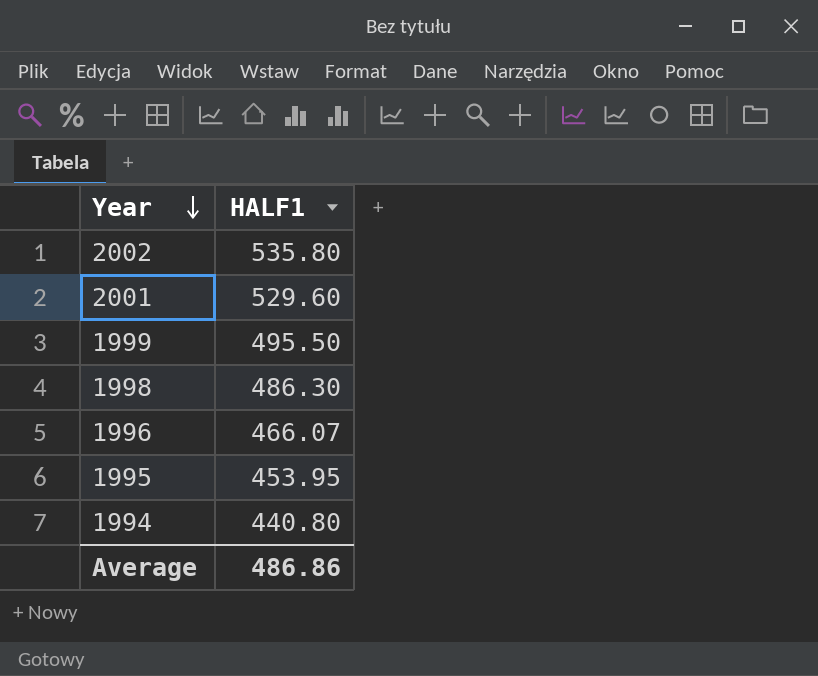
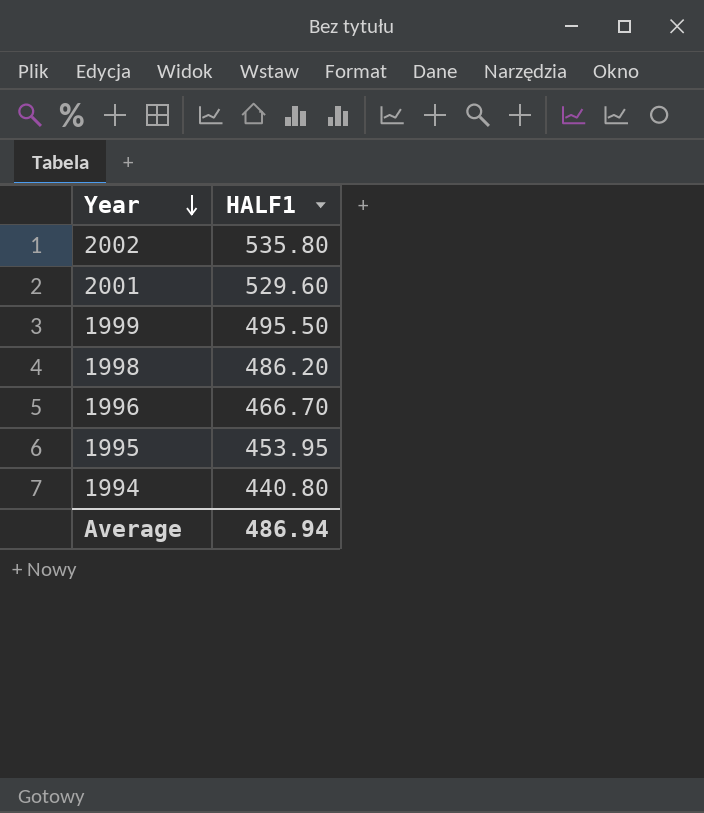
1998 | HALF1: 486.30 -> 486.20
1996 | HALF1: 466.07 -> 466.70
Average | HALF1: 486.86 -> 486.94

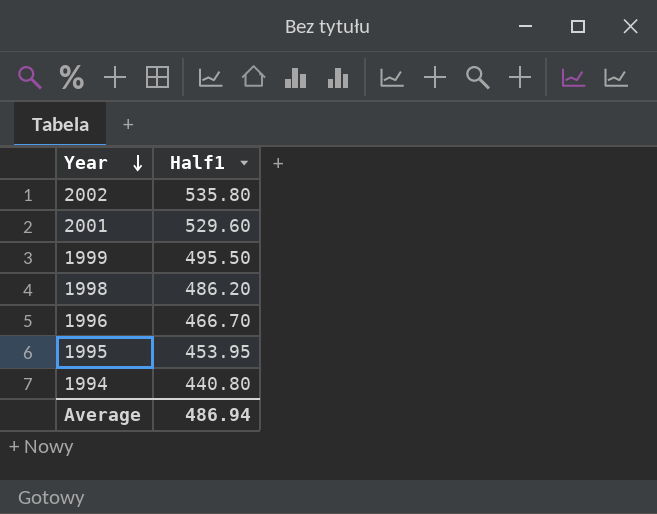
column name: HALF1 -> Half1

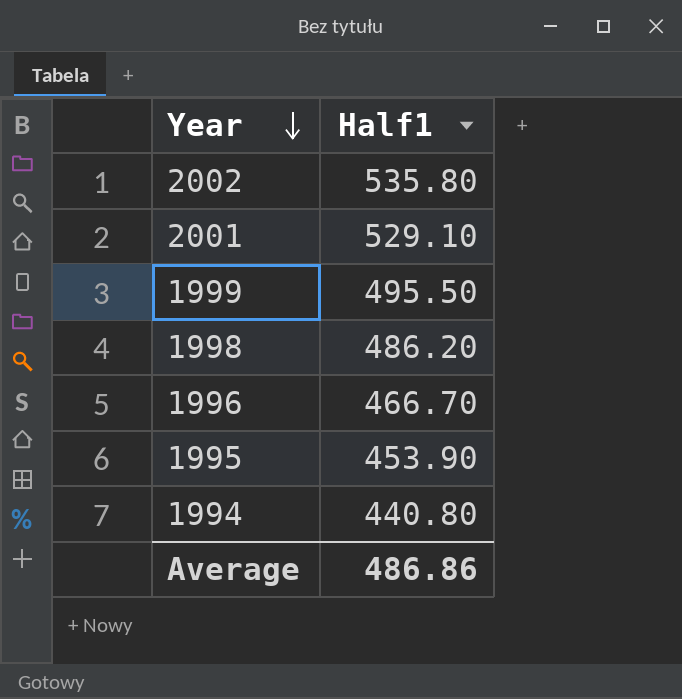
2001 | Half1: 529.60 -> 529.10
1995 | Half1: 453.95 -> 453.90
Average | Half1: 486.94 -> 486.86

